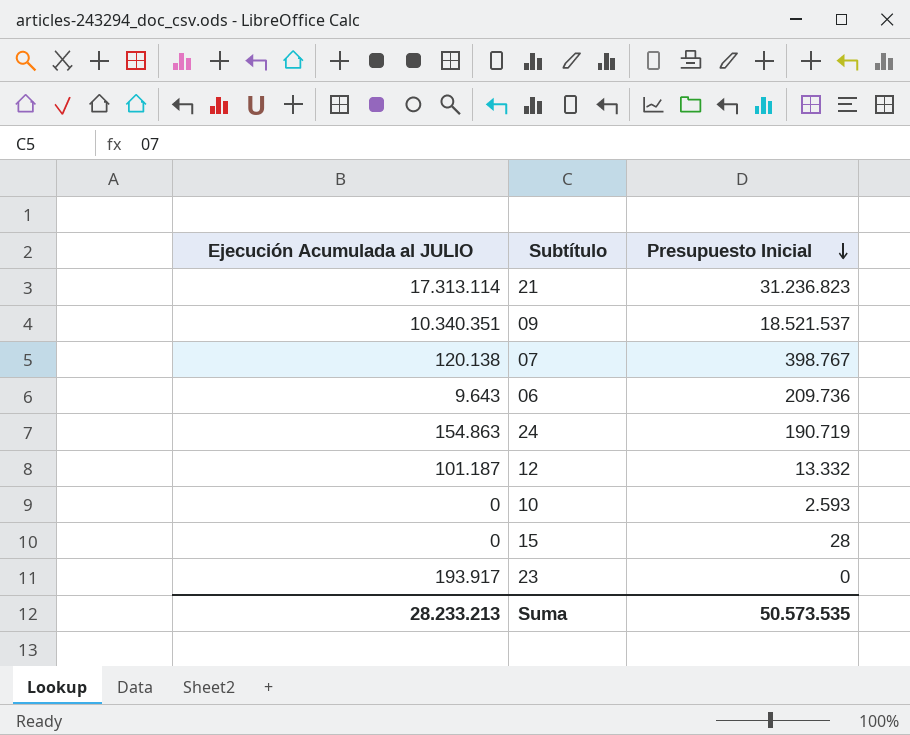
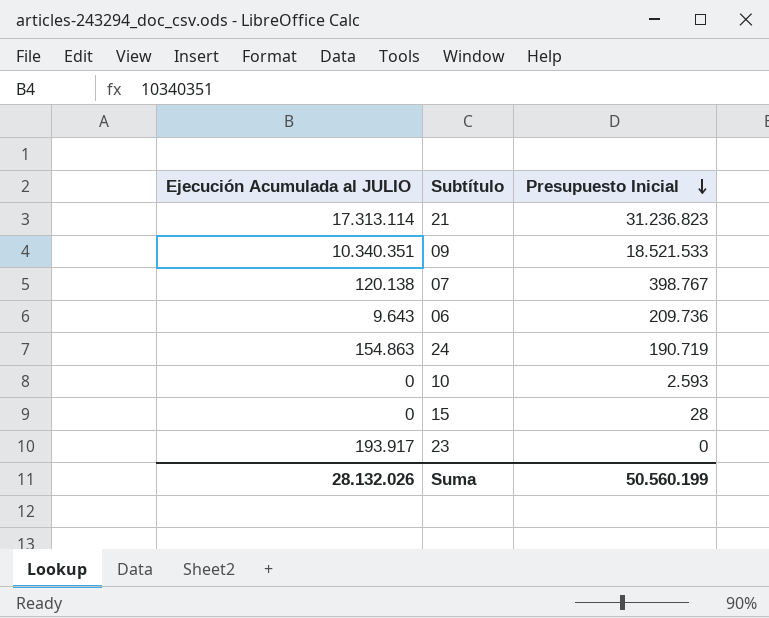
row 12: 101.187 | 13.332 -> none
09 | Presupuesto Inicial: 18.521.537 -> 18.521.533
Suma | Ejecución Acumulada al JULIO: 28.233.213 -> 28.132.026
Suma | Presupuesto Inicial: 50.573.535 -> 50.560.199

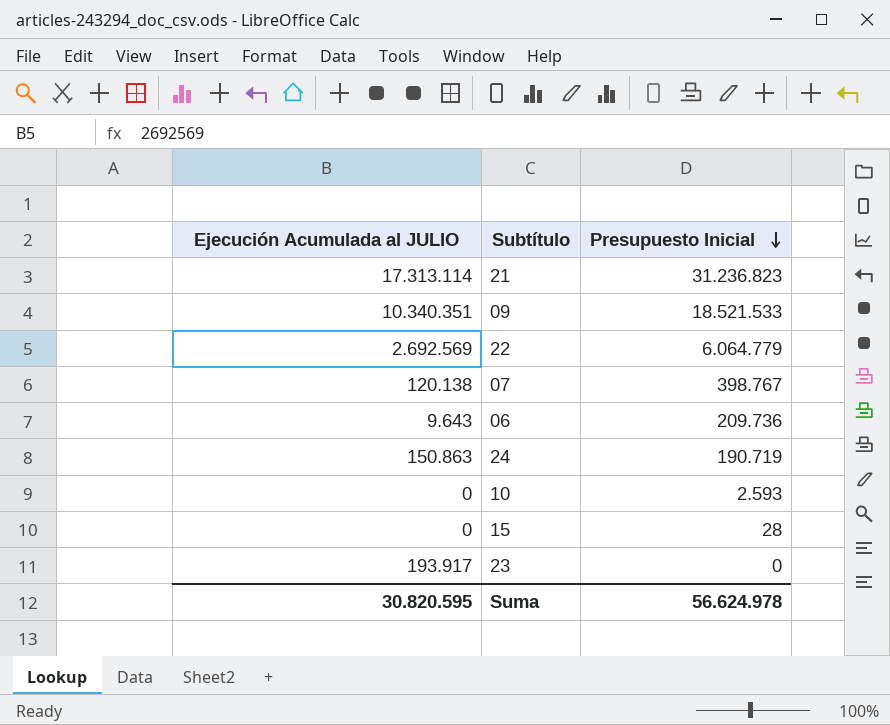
row 22: none -> 2.692.569 | 6.064.779
24 | Ejecución Acumulada al JULIO: 154.863 -> 150.863
Suma | Ejecución Acumulada al JULIO: 28.132.026 -> 30.820.595
Suma | Presupuesto Inicial: 50.560.199 -> 56.624.978

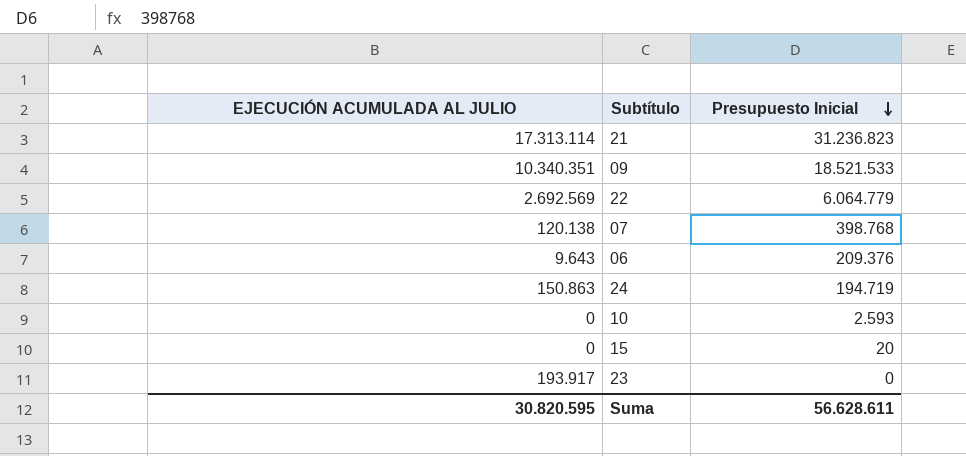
column name: Ejecución Acumulada al JULIO -> EJECUCIÓN ACUMULADA AL JULIO
07 | Presupuesto Inicial: 398.767 -> 398.768
06 | Presupuesto Inicial: 209.736 -> 209.376
24 | Presupuesto Inicial: 190.719 -> 194.719
15 | Presupuesto Inicial: 28 -> 20
Suma | Presupuesto Inicial: 56.624.978 -> 56.628.611

